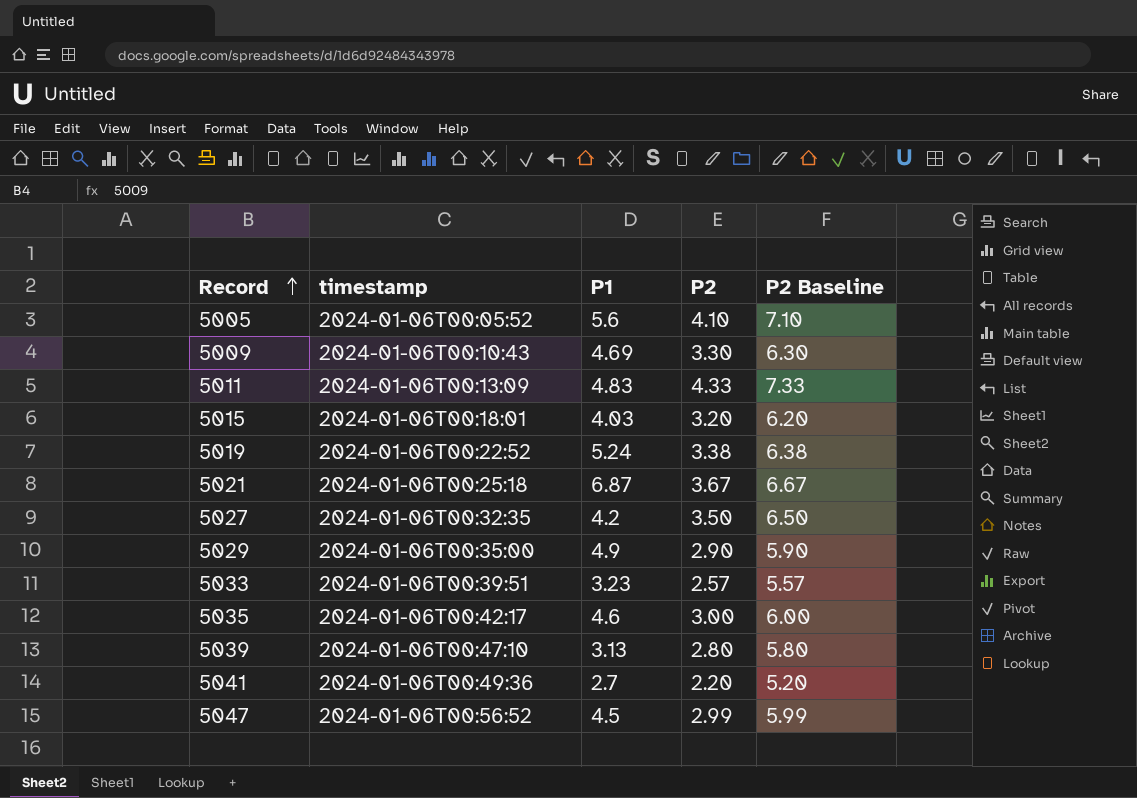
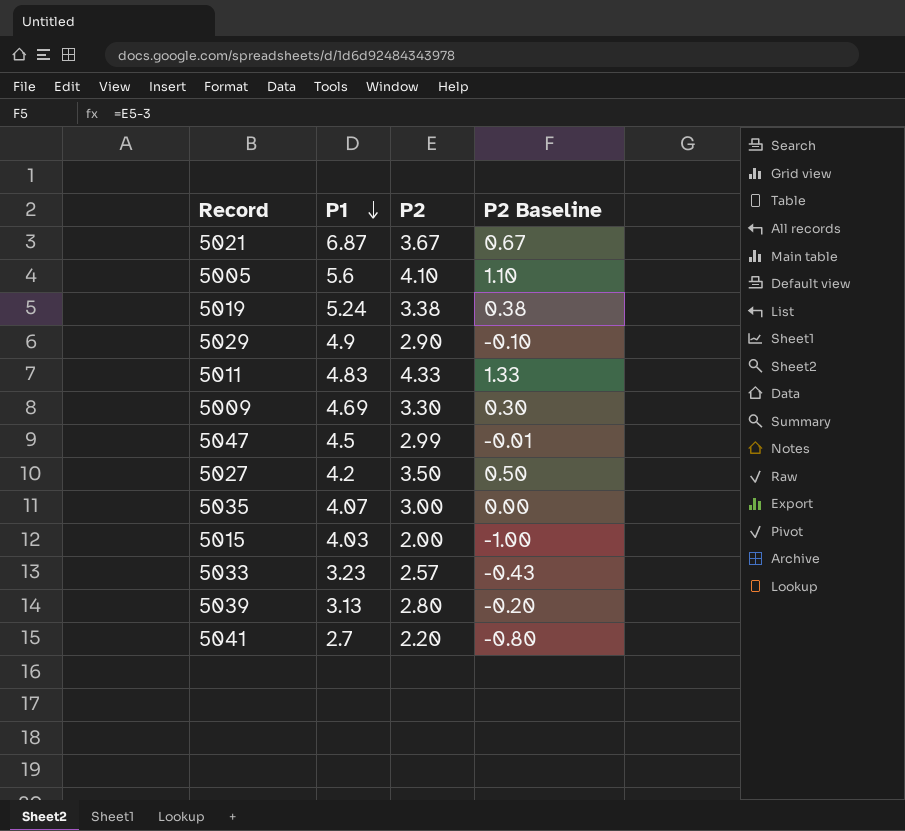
row order: Record ascending -> P1 descending
column timestamp | position: 2 -> none
column P2 Baseline | formula: [P2] + 3 -> [P2] - 3
5035 | P1: 4.6 -> 4.07
5015 | P2: 3.20 -> 2.00

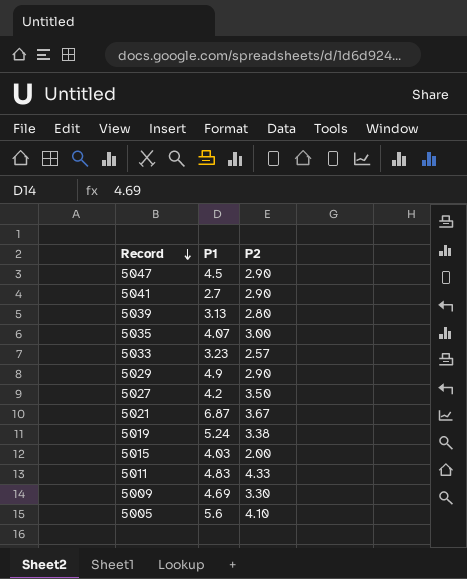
row order: P1 descending -> Record descending
column P2 Baseline | formula: [P2] - 3 -> none
5047 | P2: 2.99 -> 2.90
5041 | P2: 2.20 -> 2.90

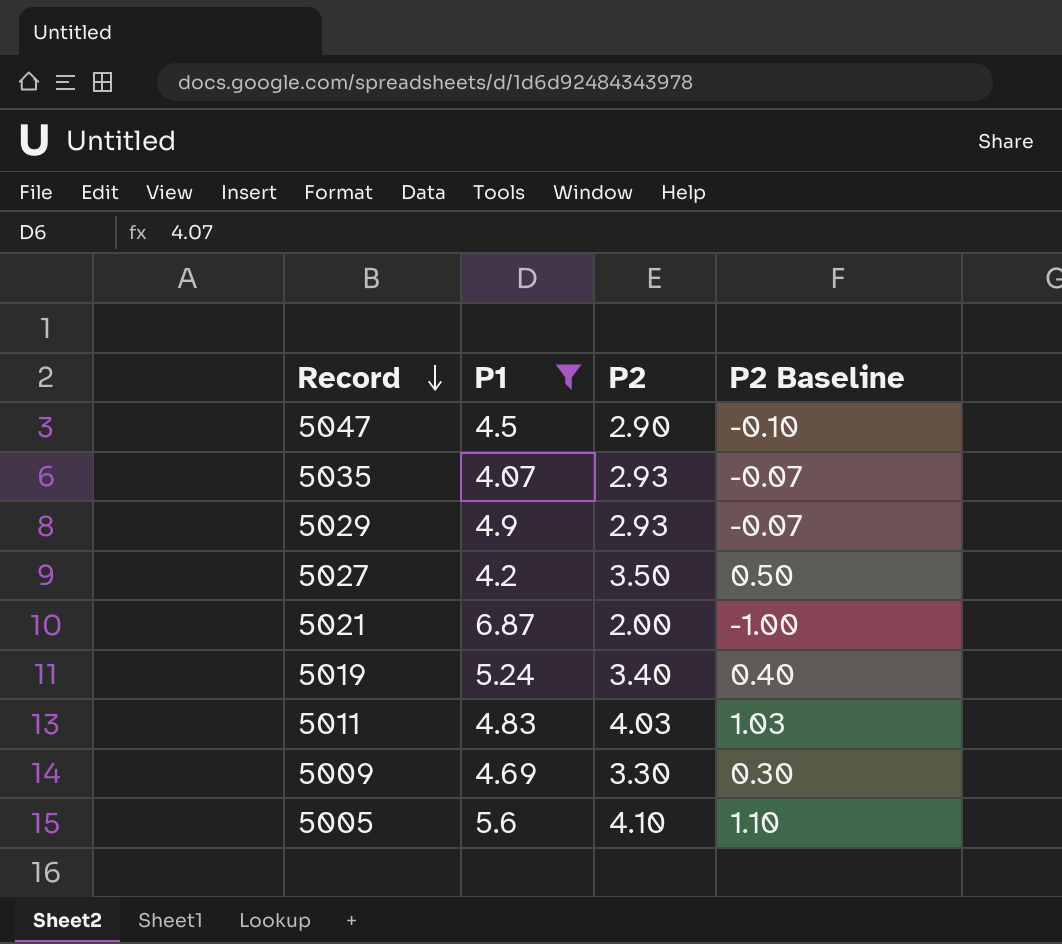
filter: none -> P1 >= 4.07
column P2 Baseline | formula: none -> [P2] - 3
5035 | P2: 3.00 -> 2.93
5029 | P2: 2.90 -> 2.93
5021 | P2: 3.67 -> 2.00
5019 | P2: 3.38 -> 3.40
5011 | P2: 4.33 -> 4.03

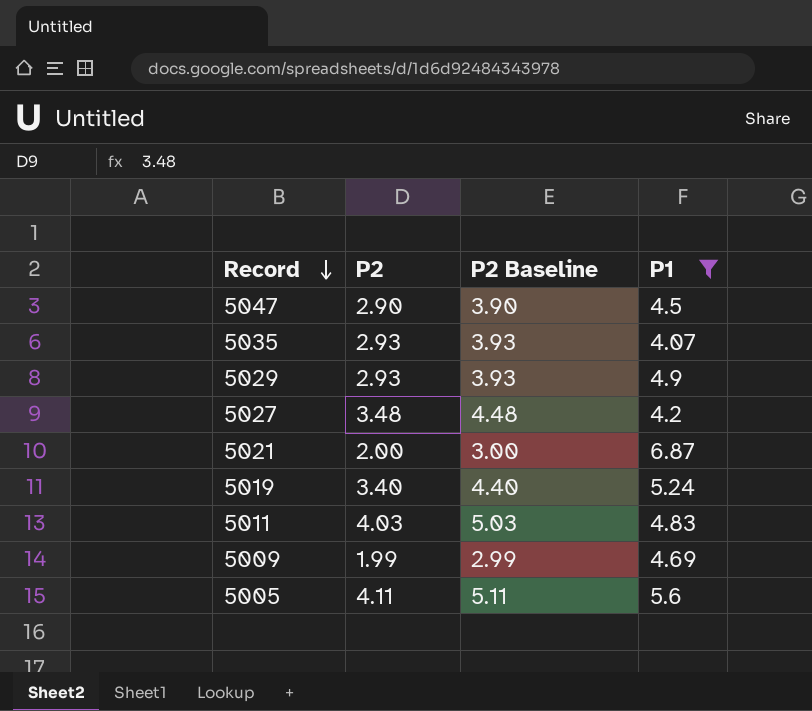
column P2 Baseline | formula: [P2] - 3 -> [P2] + 1
column P1 | position: 2 -> 4
5027 | P2: 3.50 -> 3.48
5009 | P2: 3.30 -> 1.99
5005 | P2: 4.10 -> 4.11

